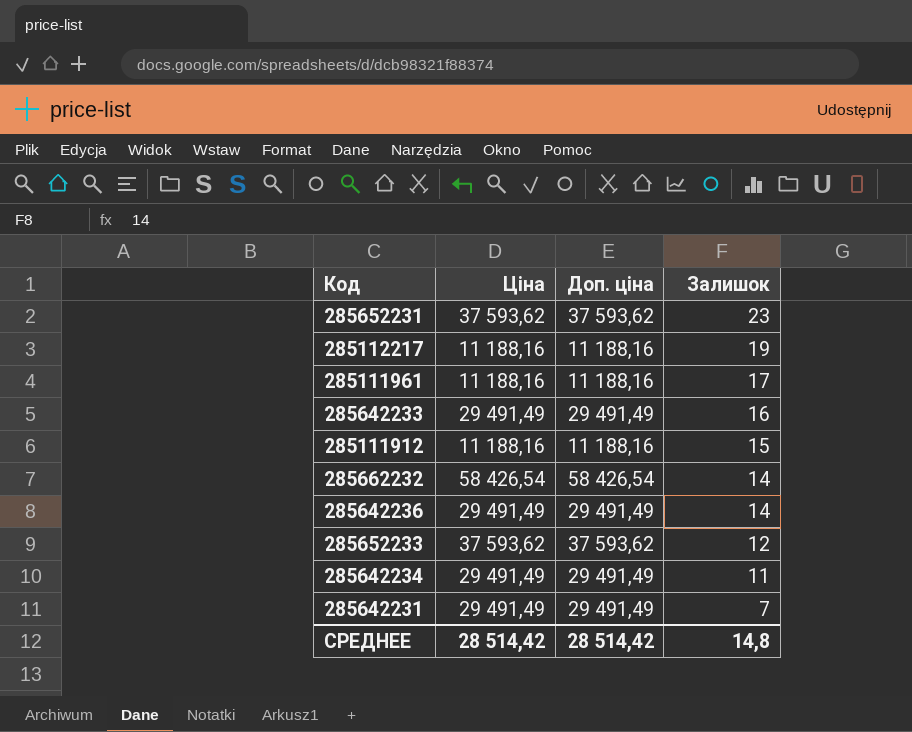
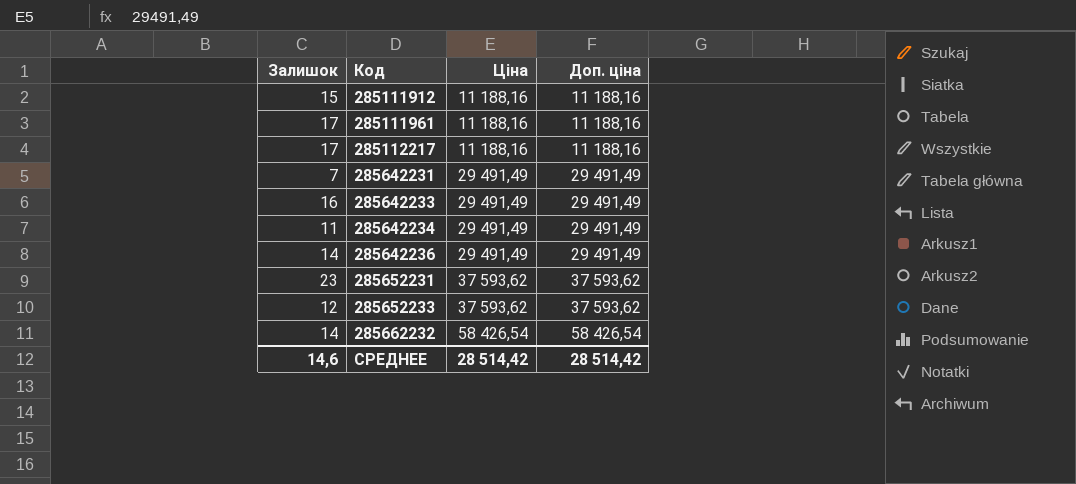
row order: Залишок descending -> Код ascending
column Залишок | position: 4 -> 1
285112217 | Залишок: 19 -> 17
СРЕДНЕЕ | Залишок: 14,8 -> 14,6

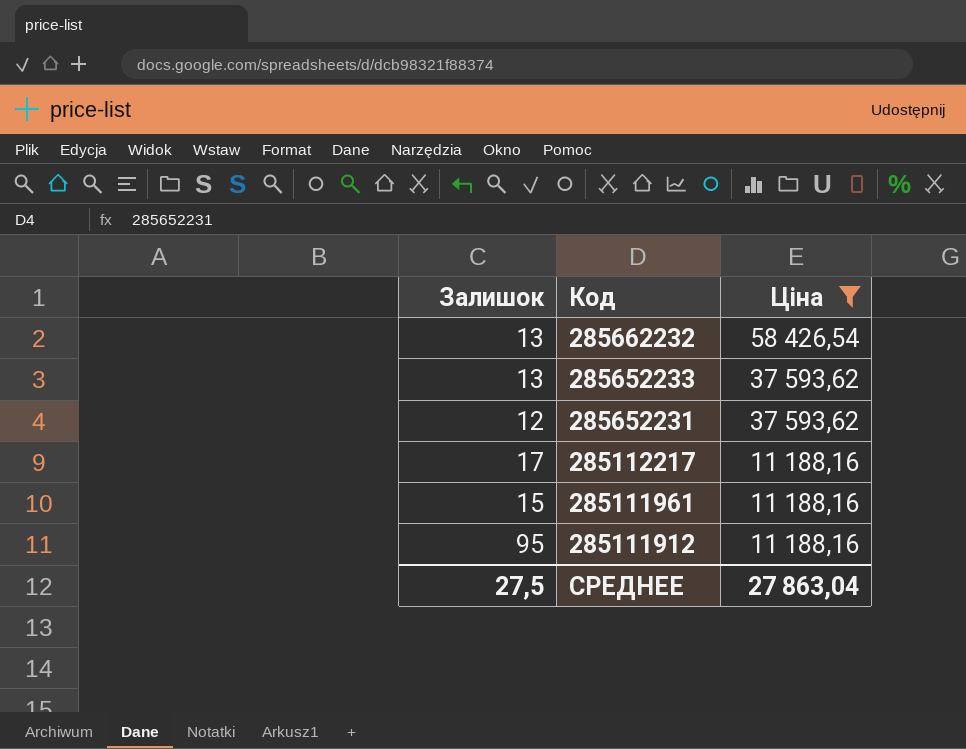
filter: none -> Ціна != 29 491,49
row order: Код ascending -> Код descending
column Доп. ціна | position: 4 -> none
285662232 | Залишок: 14 -> 13
285652233 | Залишок: 12 -> 13
285652231 | Залишок: 23 -> 12
285111961 | Залишок: 17 -> 15
285111912 | Залишок: 15 -> 95
СРЕДНЕЕ | Залишок: 14,6 -> 27,5
СРЕДНЕЕ | Ціна: 28 514,42 -> 27 863,04

